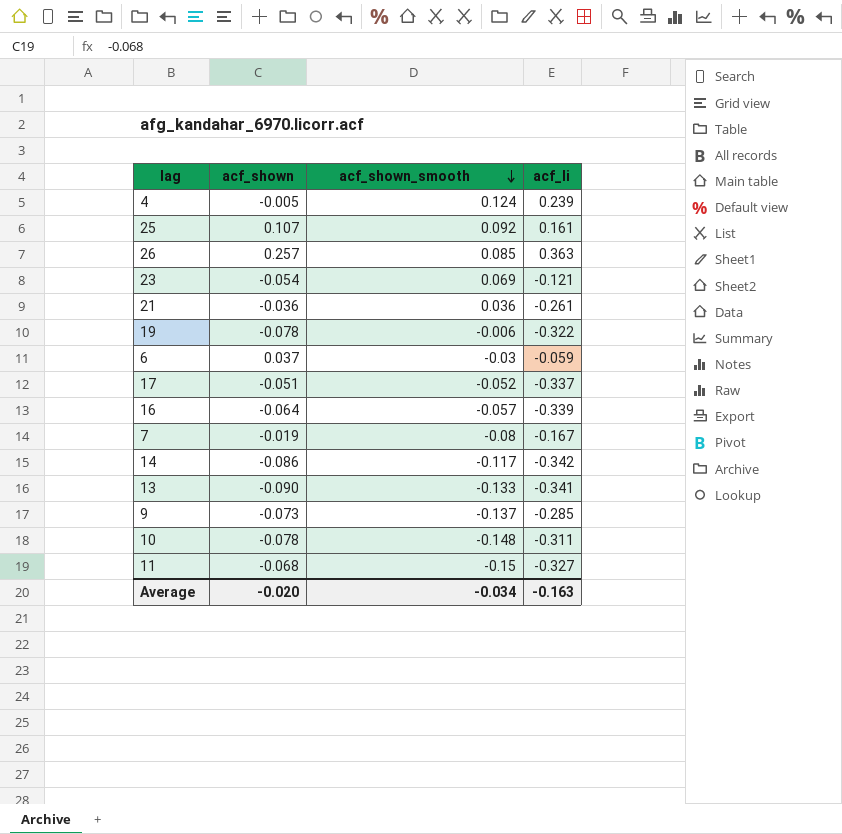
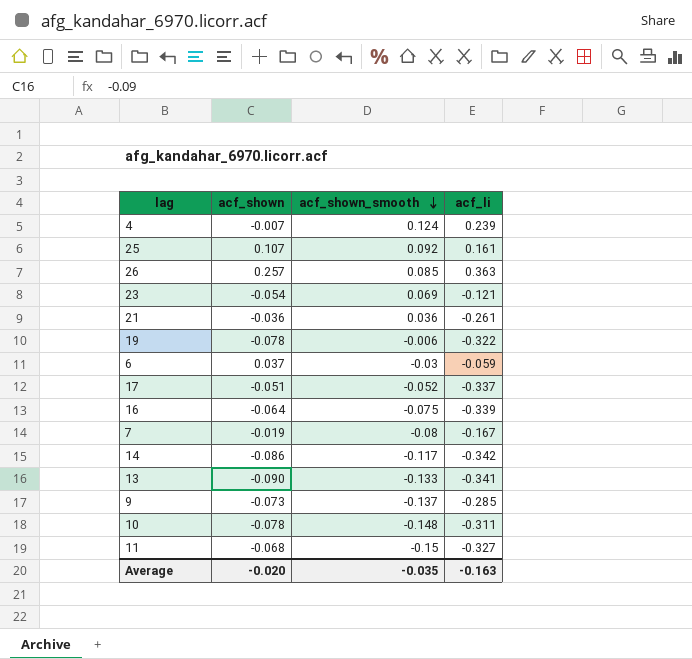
4 | acf_shown: -0.005 -> -0.007
16 | acf_shown_smooth: -0.057 -> -0.075
Average | acf_shown_smooth: -0.034 -> -0.035

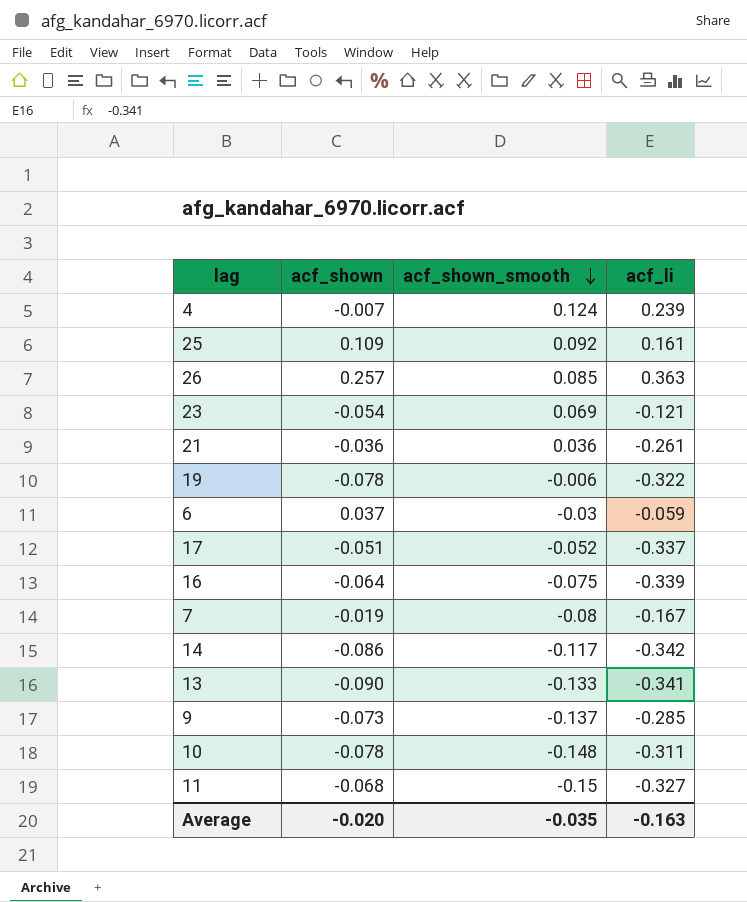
25 | acf_shown: 0.107 -> 0.109

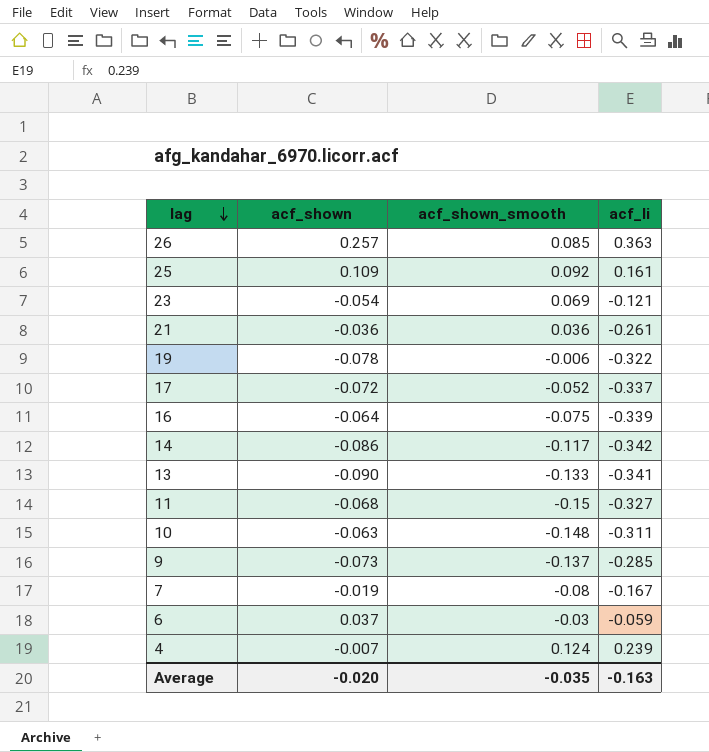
row order: acf_shown_smooth descending -> lag descending
17 | acf_shown: -0.051 -> -0.072
10 | acf_shown: -0.078 -> -0.063

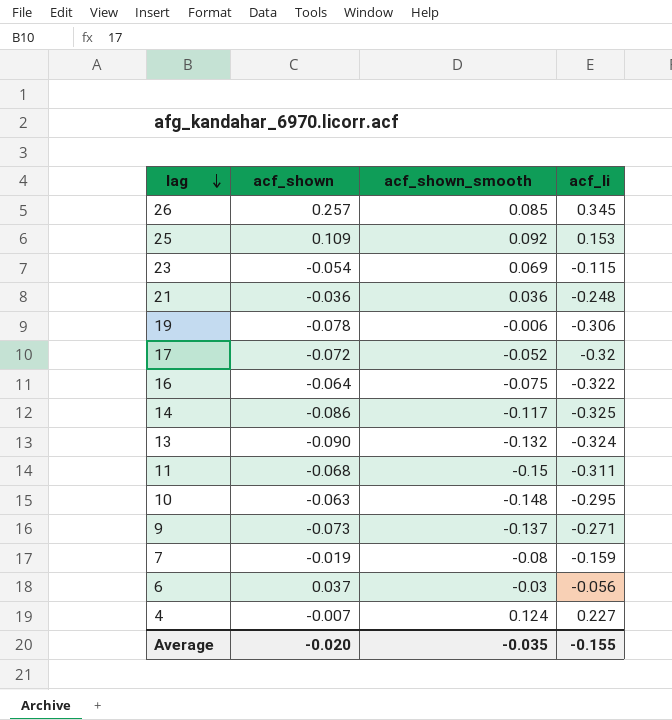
26 | acf_li: 0.363 -> 0.345
25 | acf_li: 0.161 -> 0.153
23 | acf_li: -0.121 -> -0.115
21 | acf_li: -0.261 -> -0.248
19 | acf_li: -0.322 -> -0.306
17 | acf_li: -0.337 -> -0.32
16 | acf_li: -0.339 -> -0.322
14 | acf_li: -0.342 -> -0.325
13 | acf_shown_smooth: -0.133 -> -0.132
13 | acf_li: -0.341 -> -0.324
11 | acf_li: -0.327 -> -0.311
10 | acf_li: -0.311 -> -0.295
9 | acf_li: -0.285 -> -0.271
7 | acf_li: -0.167 -> -0.159
6 | acf_li: -0.059 -> -0.056
4 | acf_li: 0.239 -> 0.227
Average | acf_li: -0.163 -> -0.155

